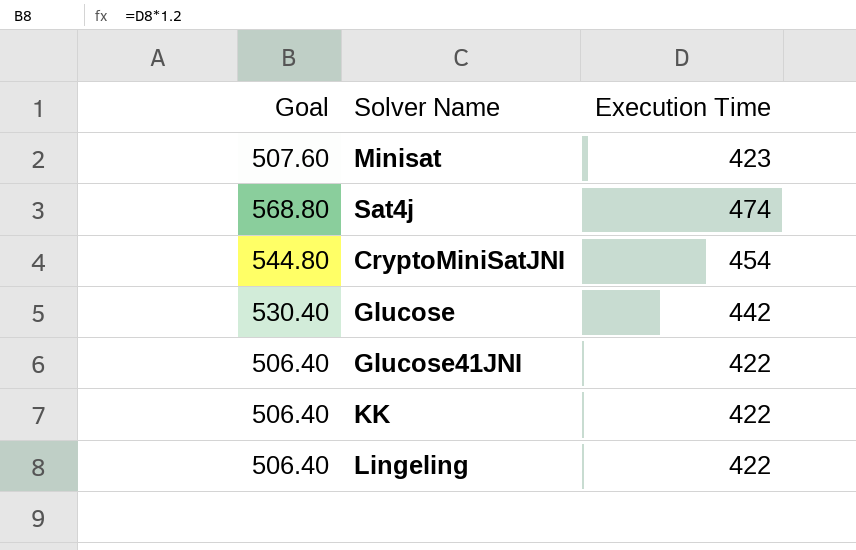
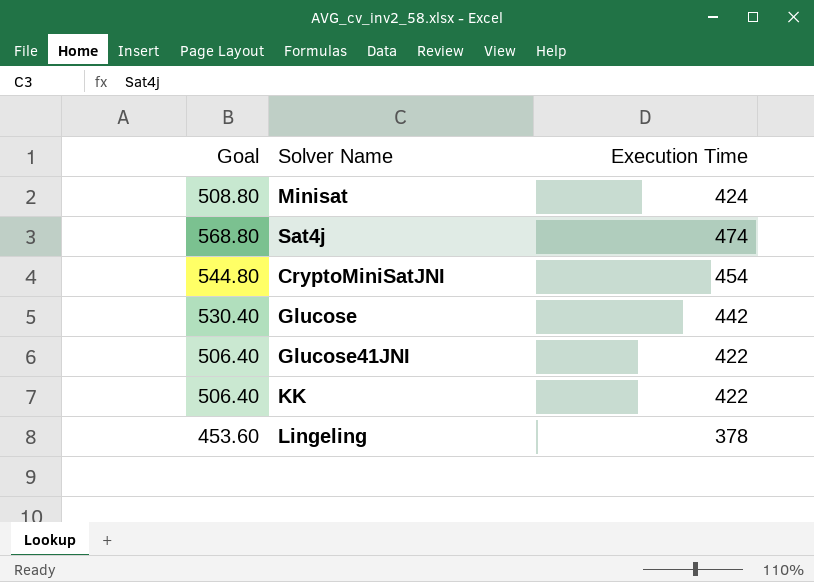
Minisat | Goal: 507.60 -> 508.80
Minisat | Execution Time: 423 -> 424
Lingeling | Goal: 506.40 -> 453.60
Lingeling | Execution Time: 422 -> 378

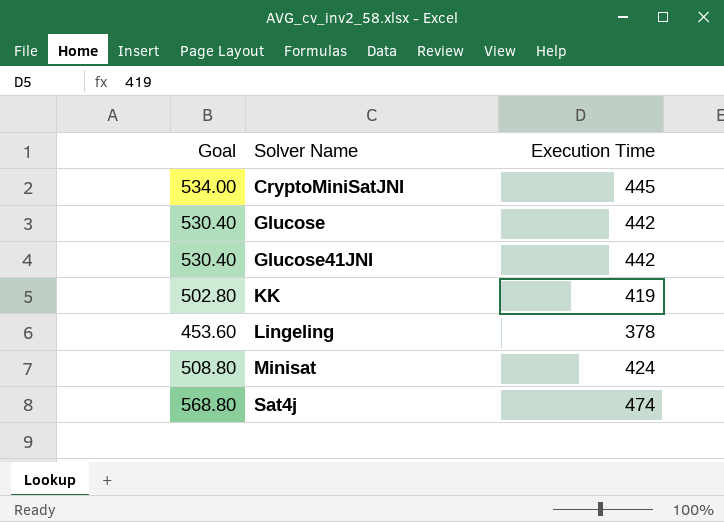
row order: none -> Solver Name ascending
CryptoMiniSatJNI | Goal: 544.80 -> 534.00
CryptoMiniSatJNI | Execution Time: 454 -> 445
Glucose41JNI | Goal: 506.40 -> 530.40
Glucose41JNI | Execution Time: 422 -> 442
KK | Goal: 506.40 -> 502.80
KK | Execution Time: 422 -> 419

